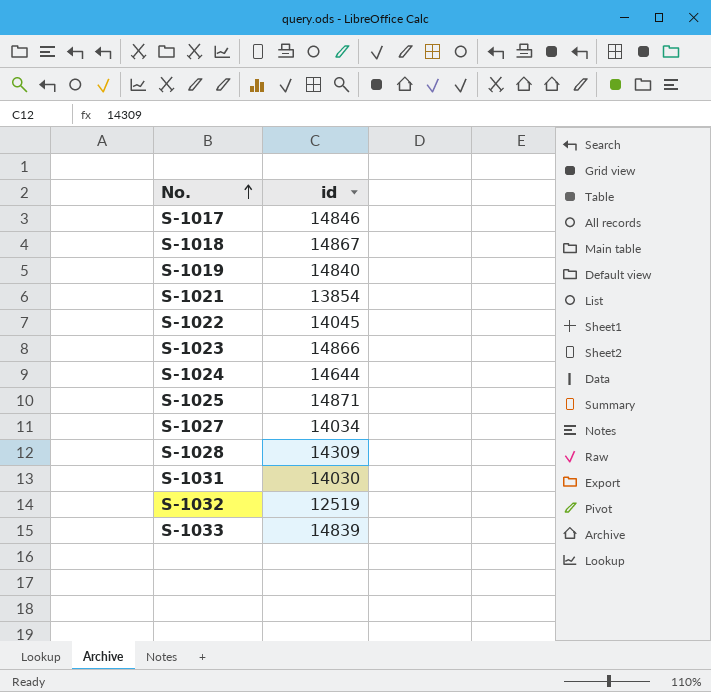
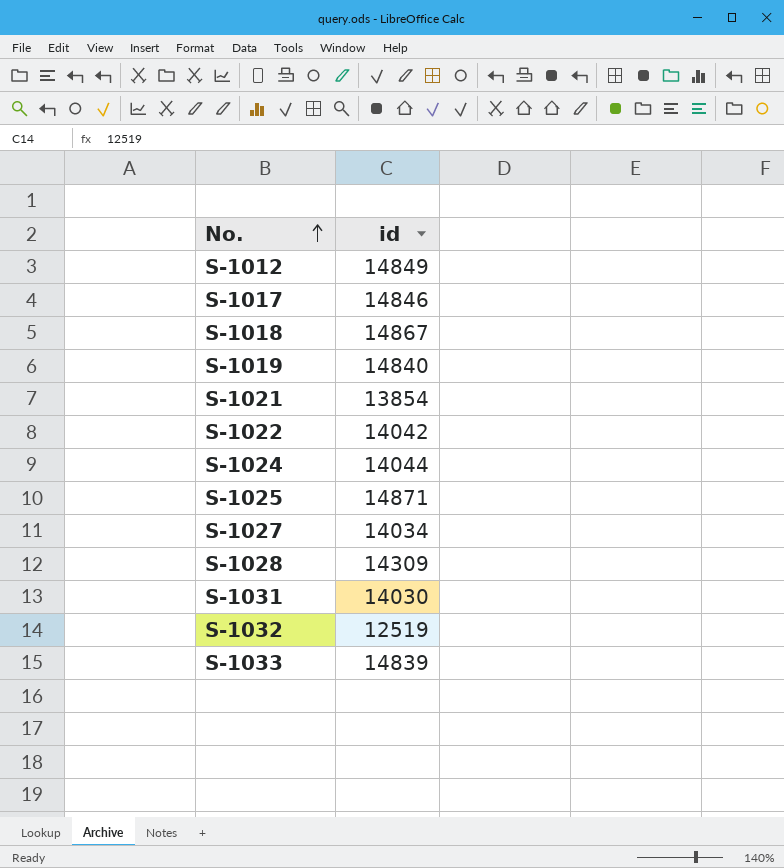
row S-1023: 14866 -> none
row S-1012: none -> 14849
S-1022 | id: 14045 -> 14042
S-1024 | id: 14644 -> 14044

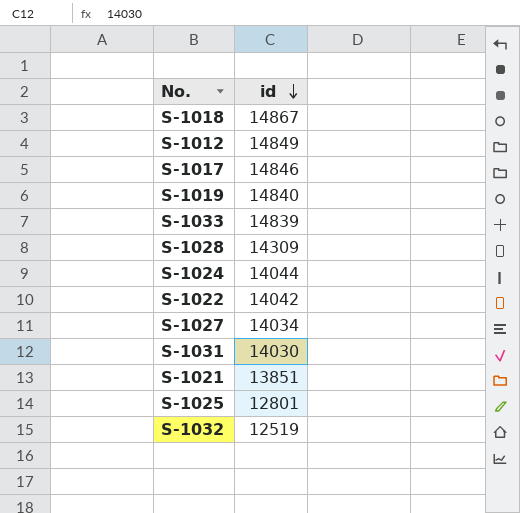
row order: No. ascending -> id descending
S-1021 | id: 13854 -> 13851
S-1025 | id: 14871 -> 12801

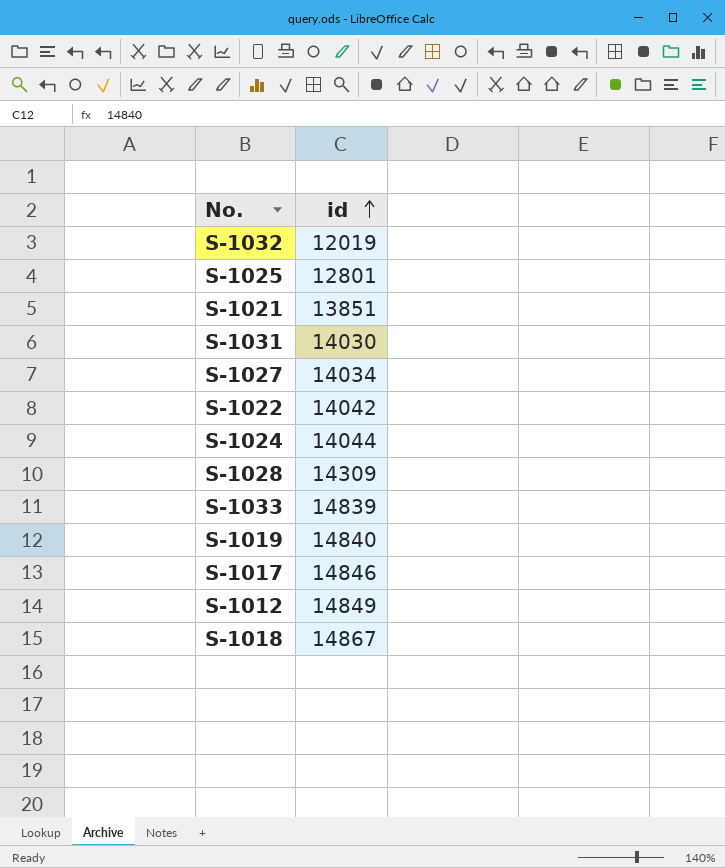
row order: id descending -> id ascending
S-1032 | id: 12519 -> 12019

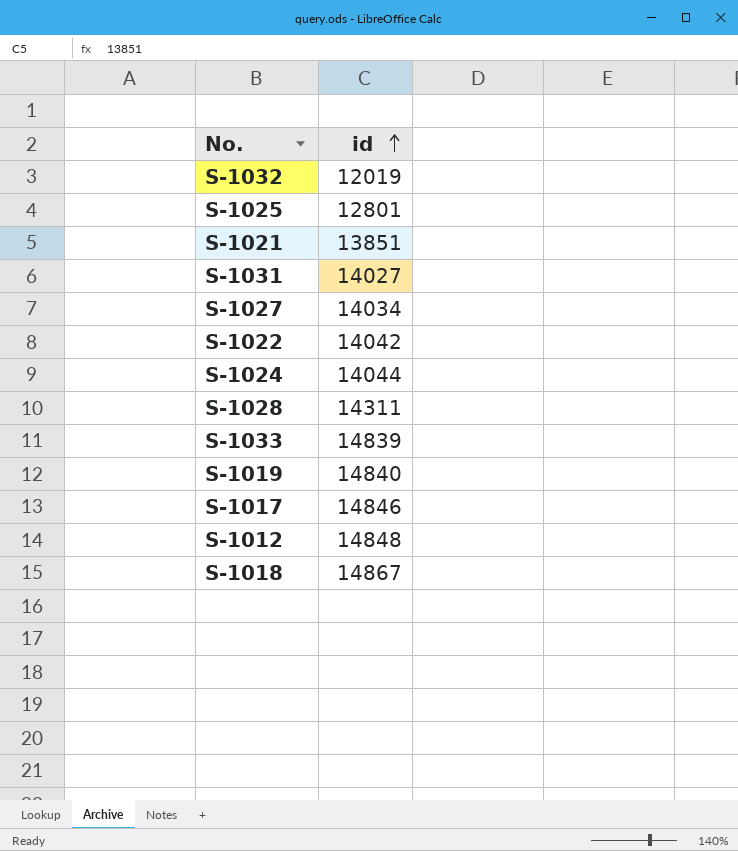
S-1031 | id: 14030 -> 14027
S-1028 | id: 14309 -> 14311
S-1012 | id: 14849 -> 14848

